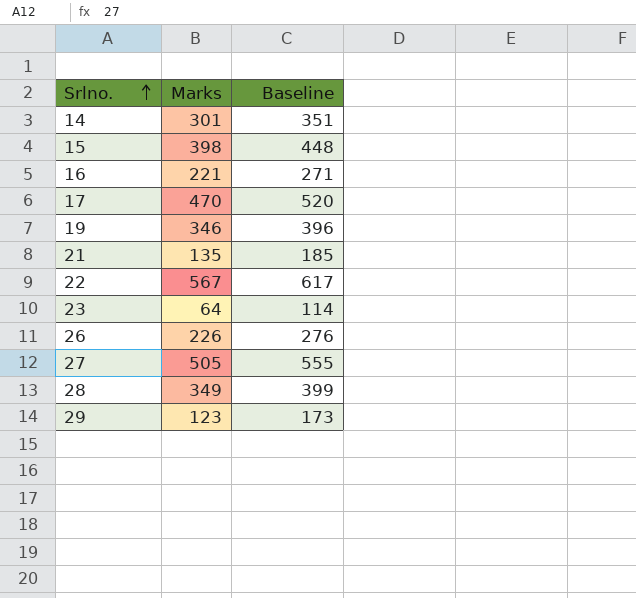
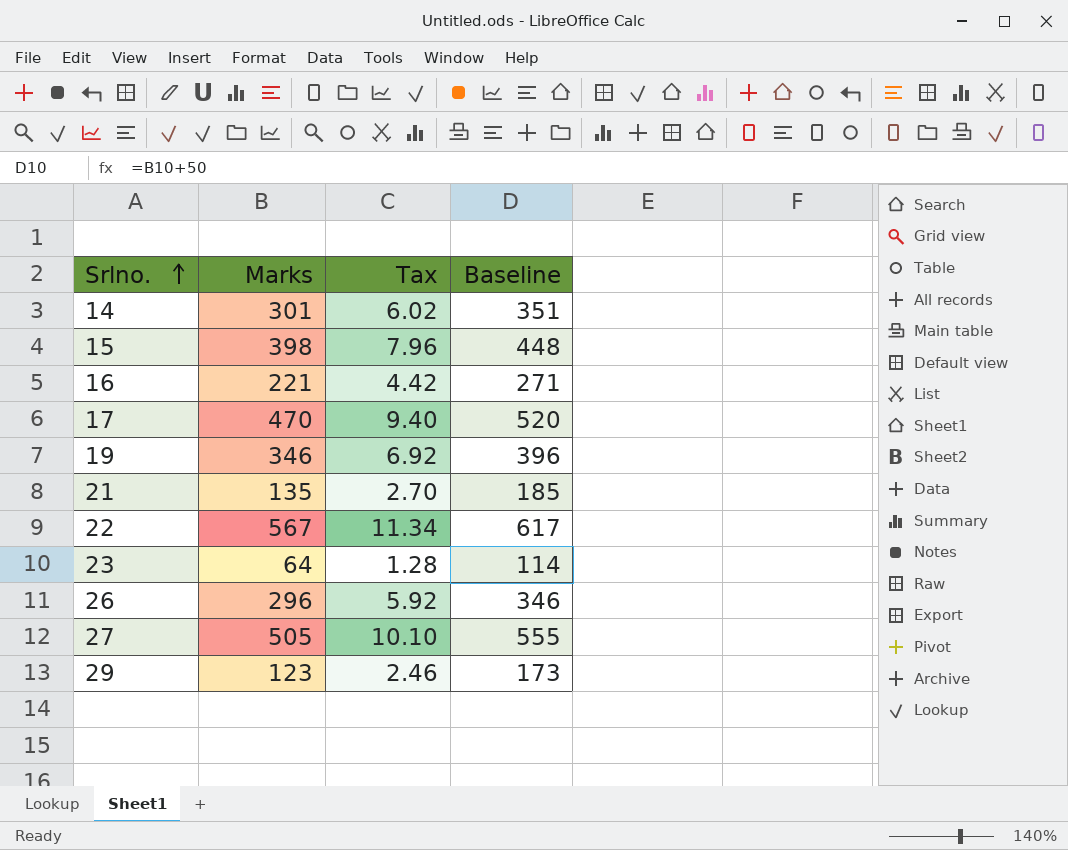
column Tax | formula: none -> [Marks] * 0.02
row 28: 349 | 399 -> none
26 | Marks: 226 -> 296
26 | Baseline: 276 -> 346

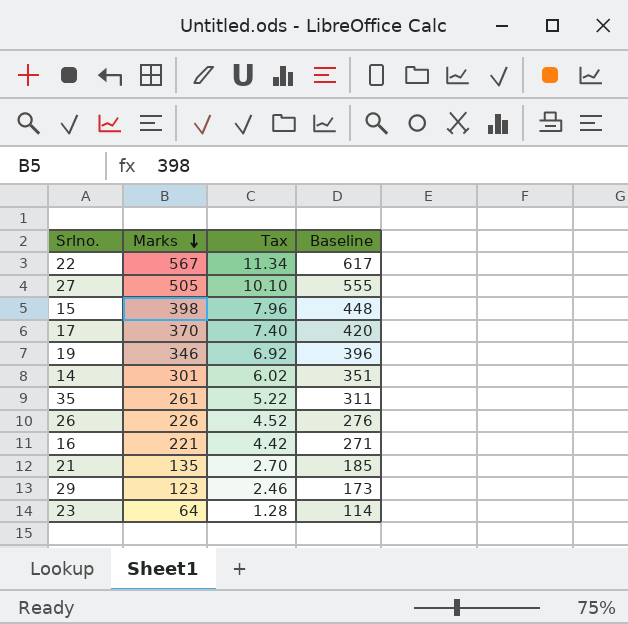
row order: Srlno. ascending -> Marks descending
17 | Marks: 470 -> 370
17 | Tax: 9.40 -> 7.40
17 | Baseline: 520 -> 420
row 35: none -> 261 | 5.22 | 311
26 | Marks: 296 -> 226
26 | Tax: 5.92 -> 4.52
26 | Baseline: 346 -> 276

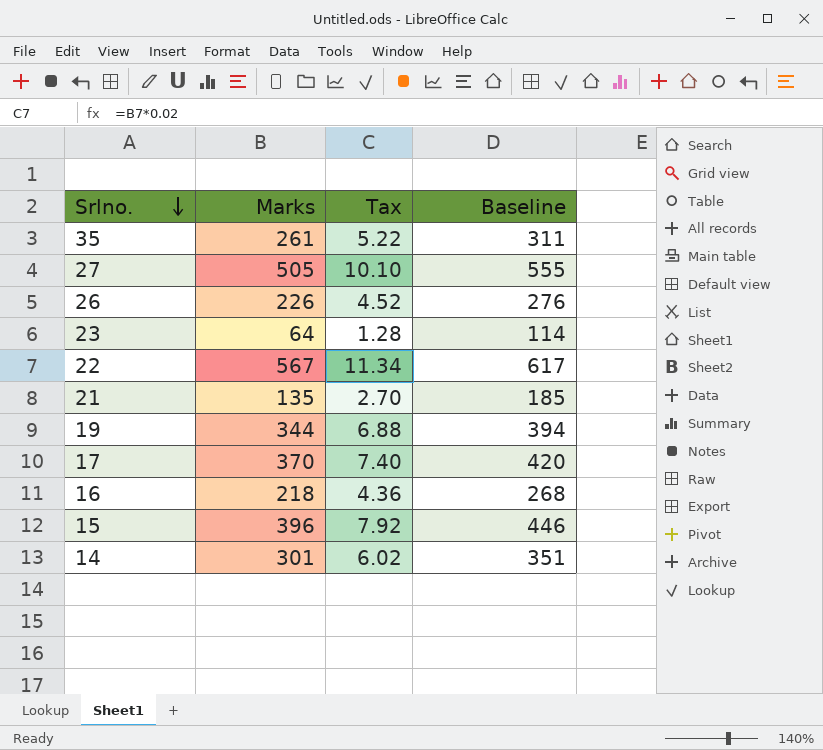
row order: Marks descending -> Srlno. descending
row 29: 123 | 2.46 | 173 -> none
19 | Marks: 346 -> 344
19 | Tax: 6.92 -> 6.88
19 | Baseline: 396 -> 394
16 | Marks: 221 -> 218
16 | Tax: 4.42 -> 4.36
16 | Baseline: 271 -> 268
15 | Marks: 398 -> 396
15 | Tax: 7.96 -> 7.92
15 | Baseline: 448 -> 446

